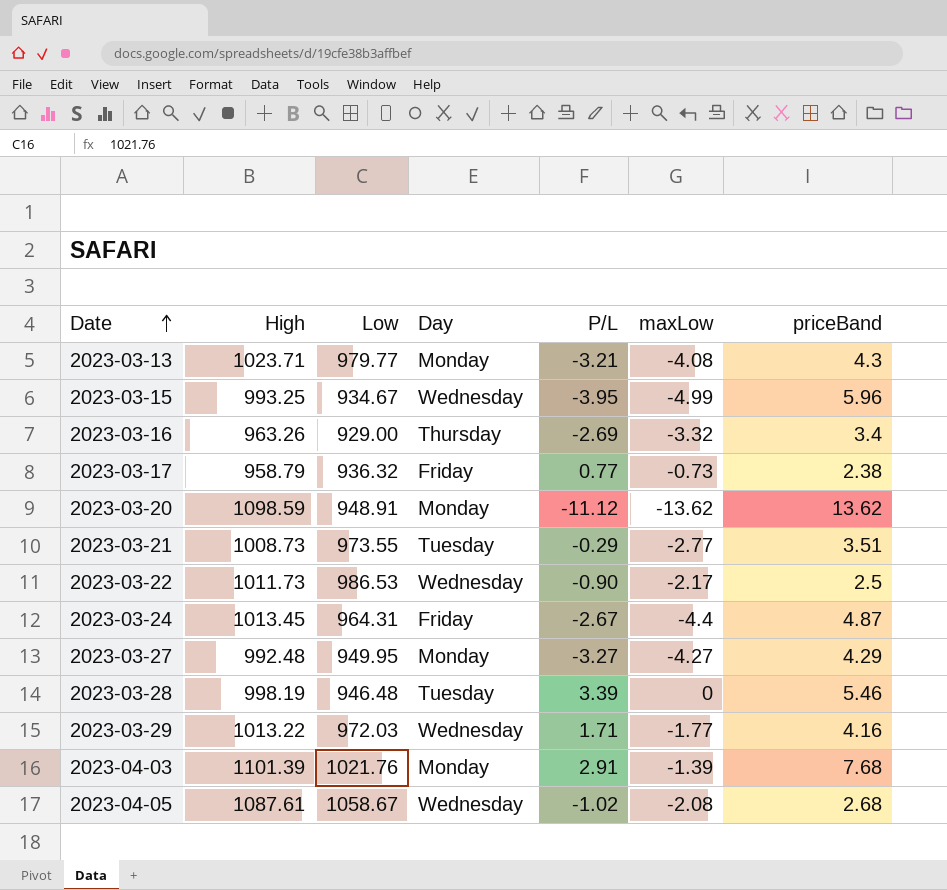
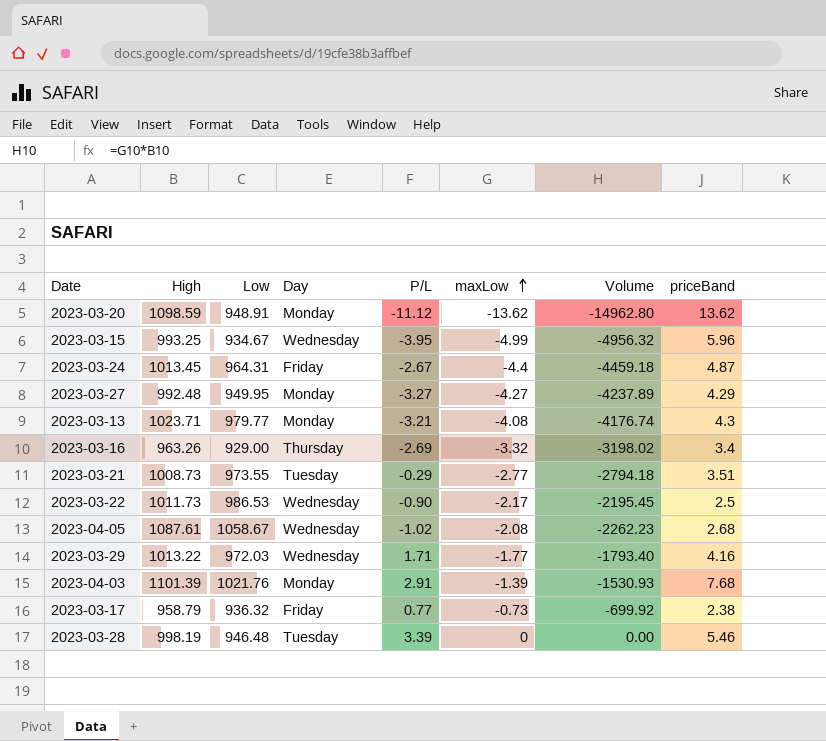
row order: Date ascending -> maxLow ascending
column Volume | formula: none -> [High] * [maxLow]

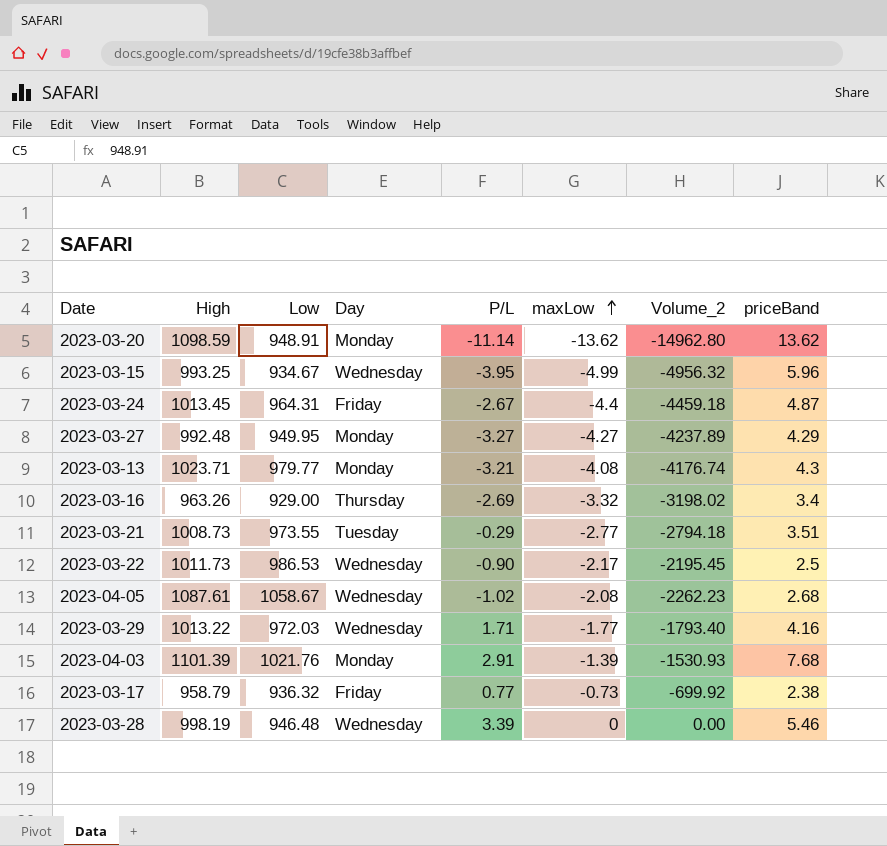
column name: Volume -> Volume_2
2023-03-20 | P/L: -11.12 -> -11.14
2023-03-28 | Day: Tuesday -> Wednesday

